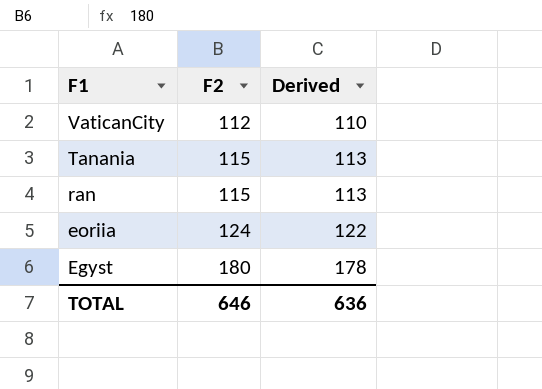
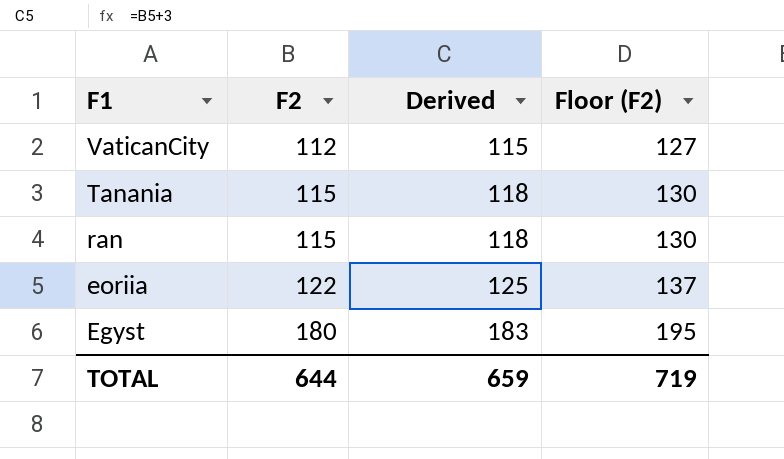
column Derived | formula: [F2] - 2 -> [F2] + 3
column Floor (F2) | formula: none -> [F2] + 15
eoriia | F2: 124 -> 122
TOTAL | F2: 646 -> 644
TOTAL | Derived: 636 -> 659

